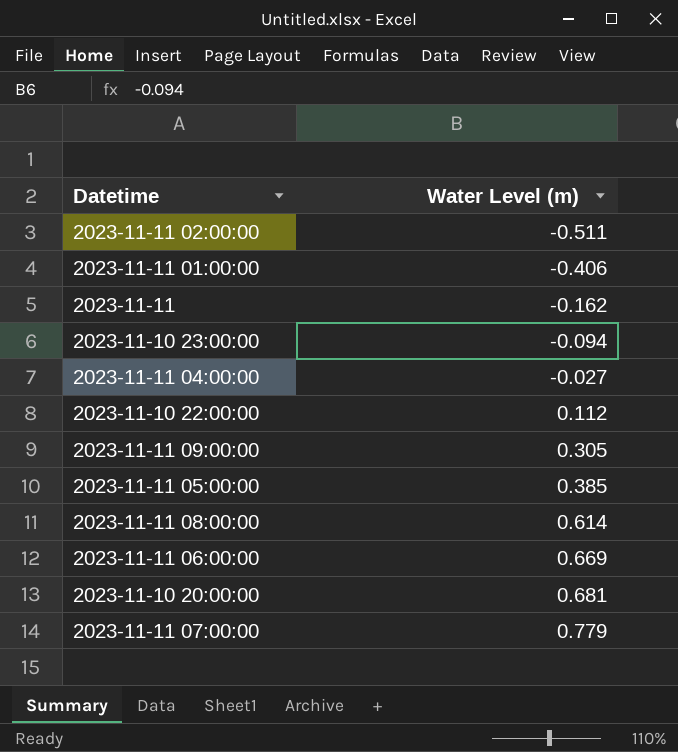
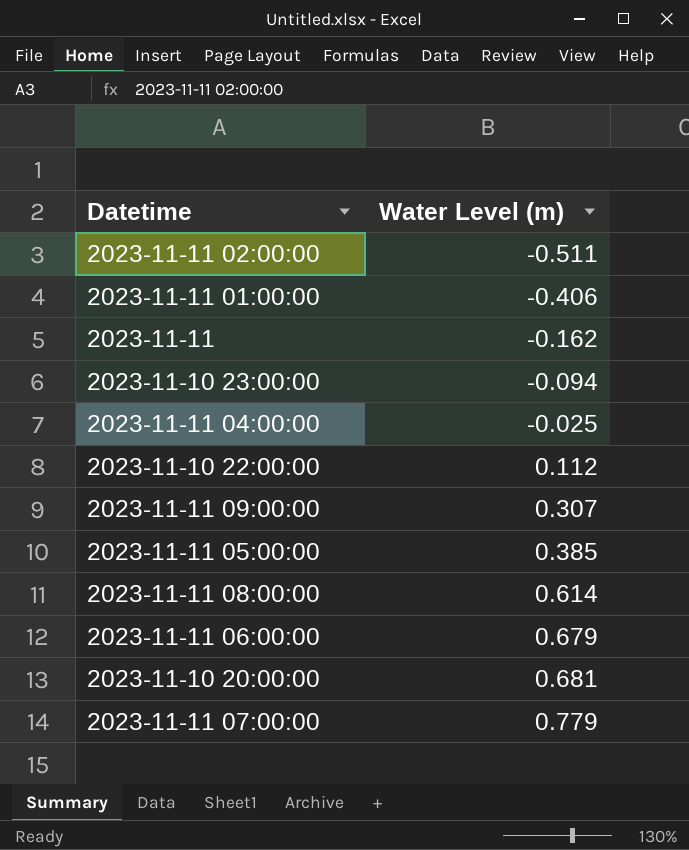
2023-11-11 04:00:00 | Water Level (m): -0.027 -> -0.025
2023-11-11 09:00:00 | Water Level (m): 0.305 -> 0.307
2023-11-11 06:00:00 | Water Level (m): 0.669 -> 0.679

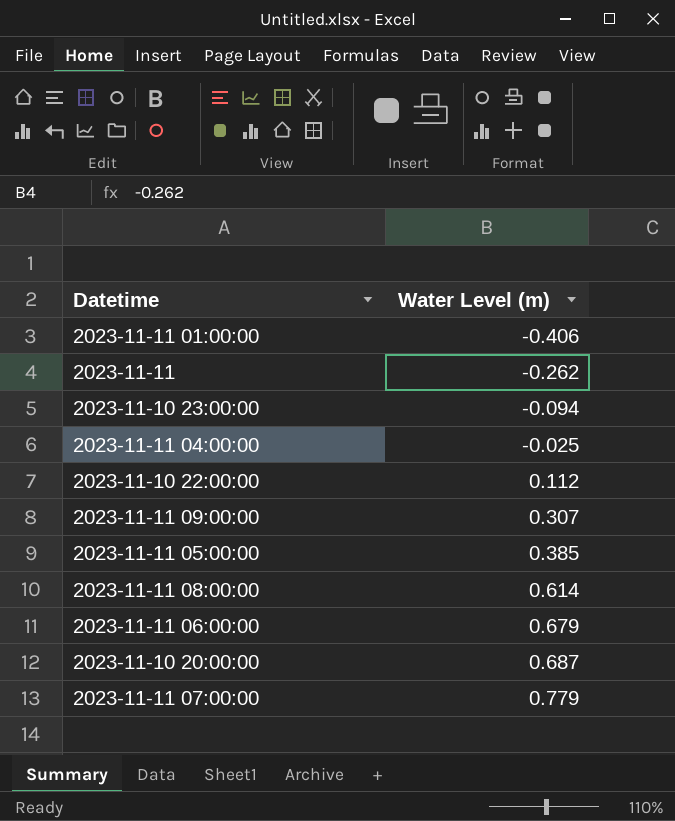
row 2023-11-11 02:00:00: -0.511 -> none
2023-11-11 | Water Level (m): -0.162 -> -0.262
2023-11-10 20:00:00 | Water Level (m): 0.681 -> 0.687

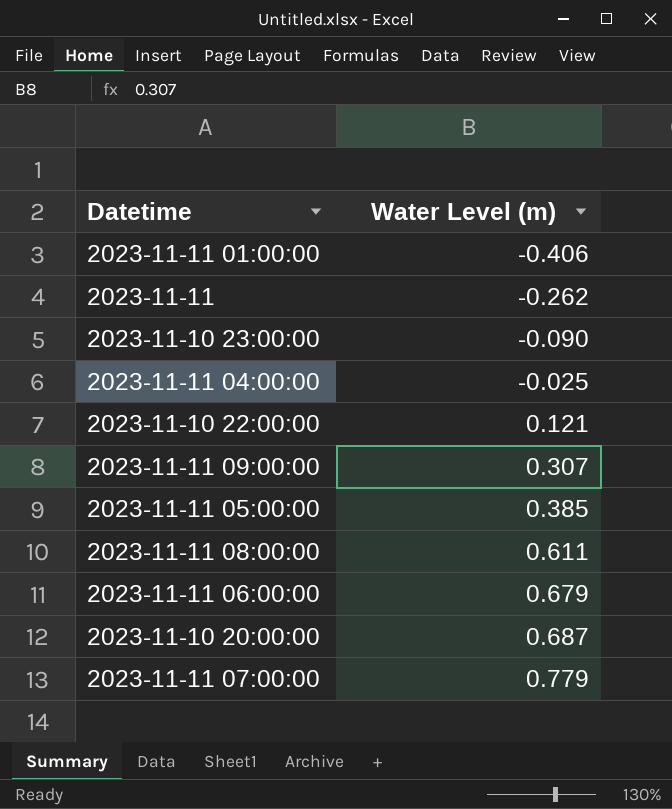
2023-11-10 23:00:00 | Water Level (m): -0.094 -> -0.090
2023-11-10 22:00:00 | Water Level (m): 0.112 -> 0.121
2023-11-11 08:00:00 | Water Level (m): 0.614 -> 0.611

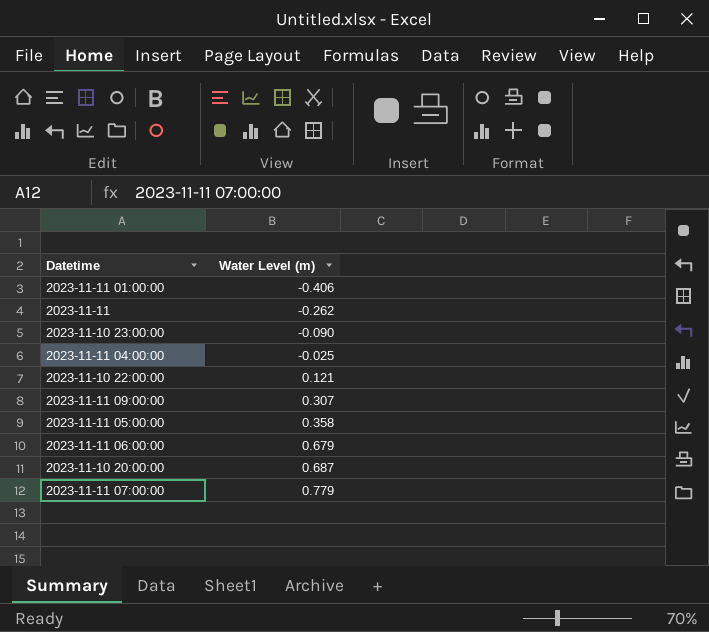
row 2023-11-11 08:00:00: 0.611 -> none
2023-11-11 05:00:00 | Water Level (m): 0.385 -> 0.358

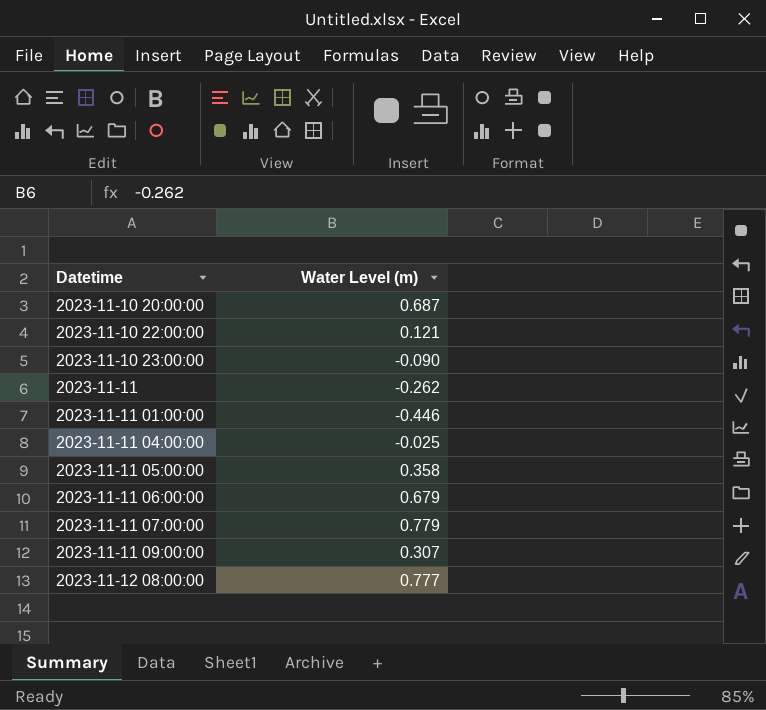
row order: Water Level (m) ascending -> Datetime ascending
2023-11-11 01:00:00 | Water Level (m): -0.406 -> -0.446
row 2023-11-12 08:00:00: none -> 0.777

